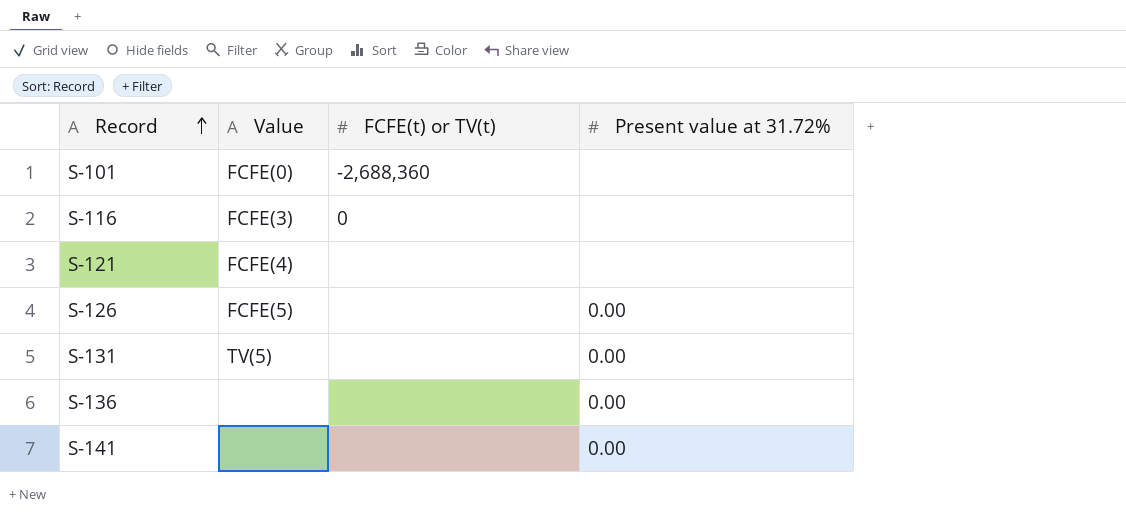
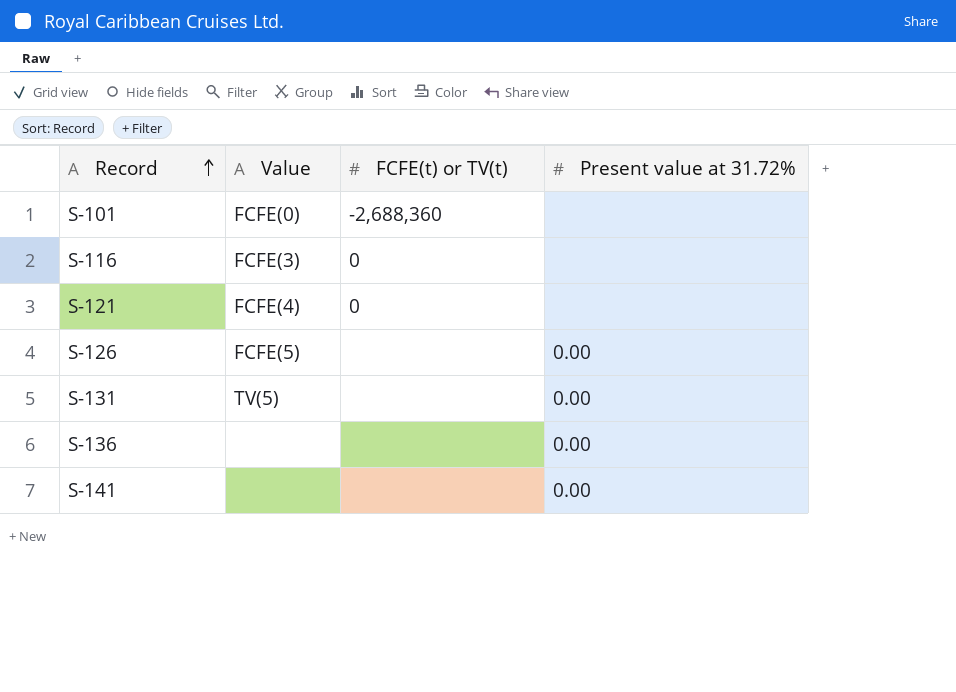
S-121 | FCFE(t) or TV(t): none -> 0

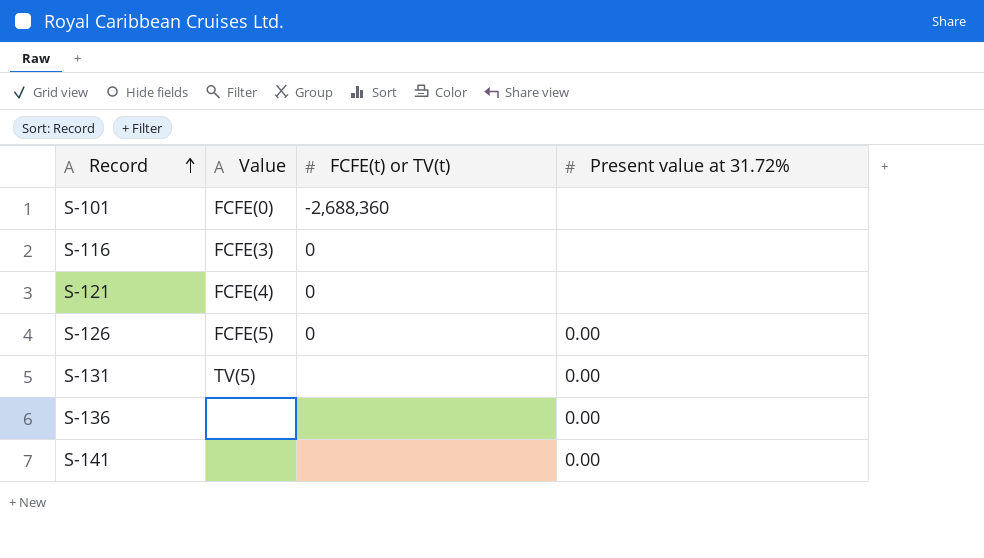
S-126 | FCFE(t) or TV(t): none -> 0

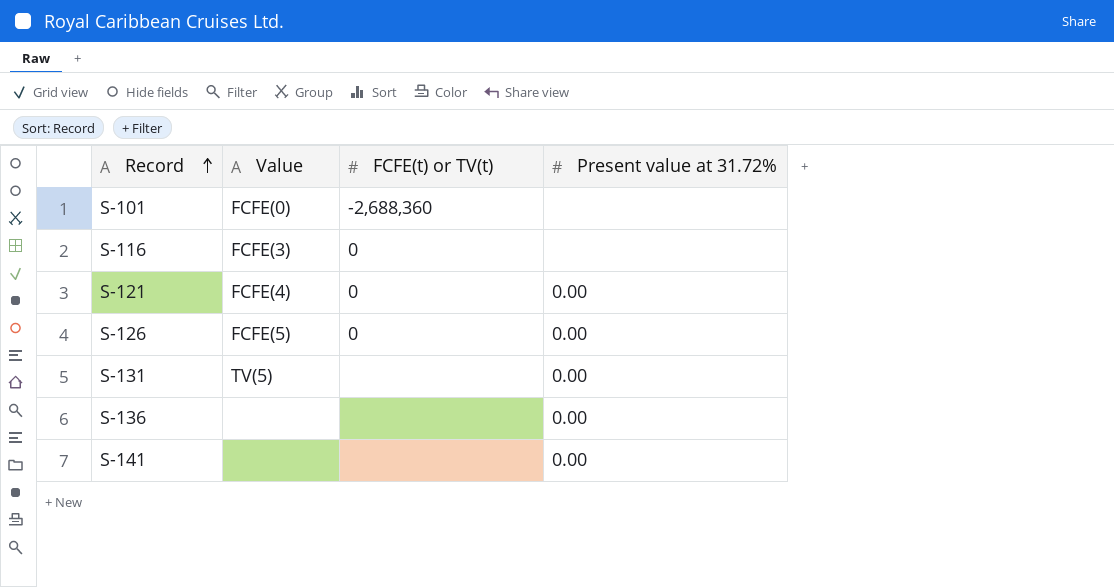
S-121 | Present value at 31.72%: none -> 0.00

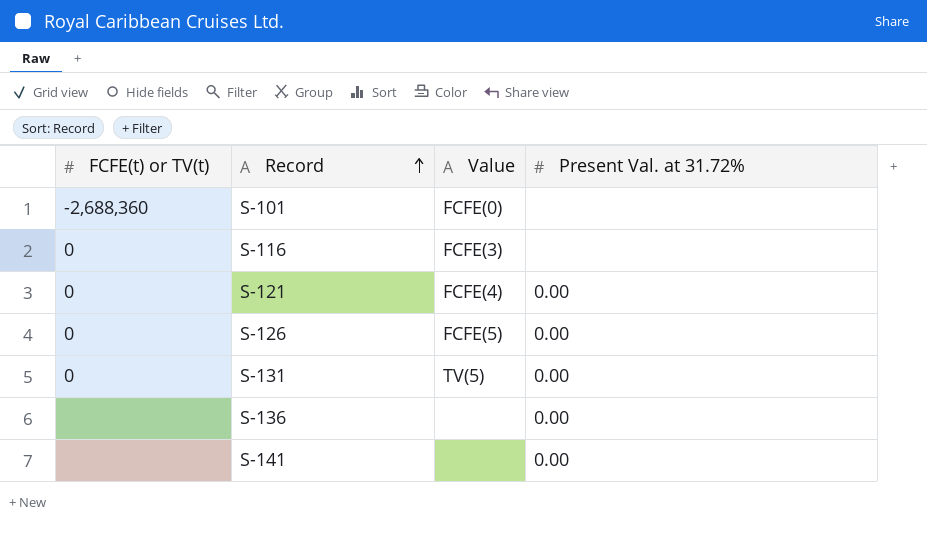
column FCFE(t) or TV(t) | position: 3 -> 1
column name: Present value at 31.72% -> Present Val. at 31.72%
S-131 | FCFE(t) or TV(t): none -> 0

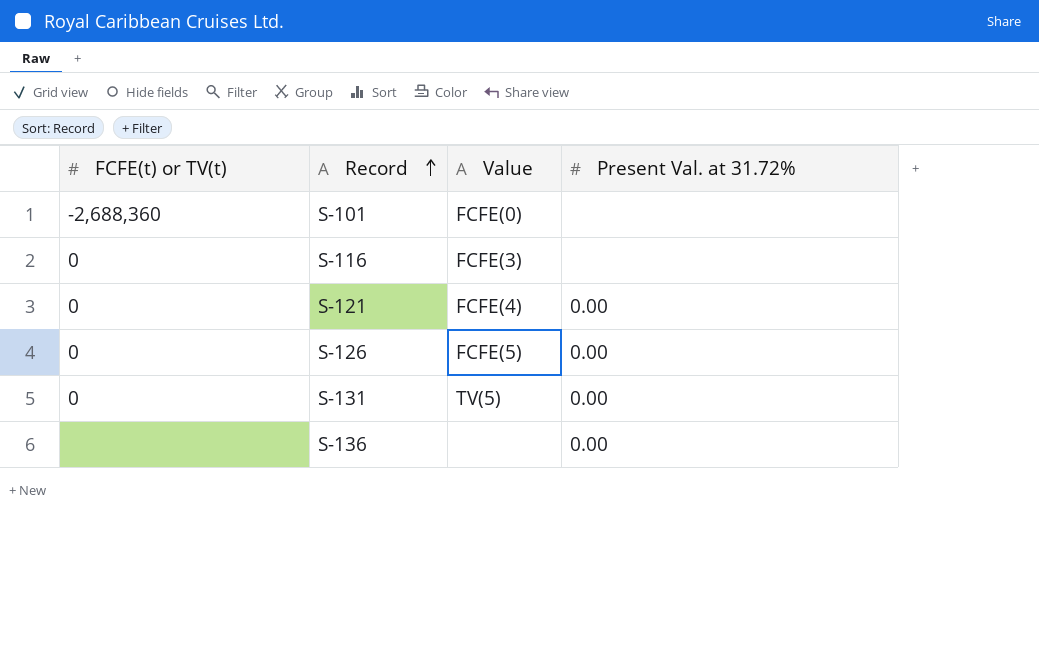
row S-141: none | none | 0.00 -> none

